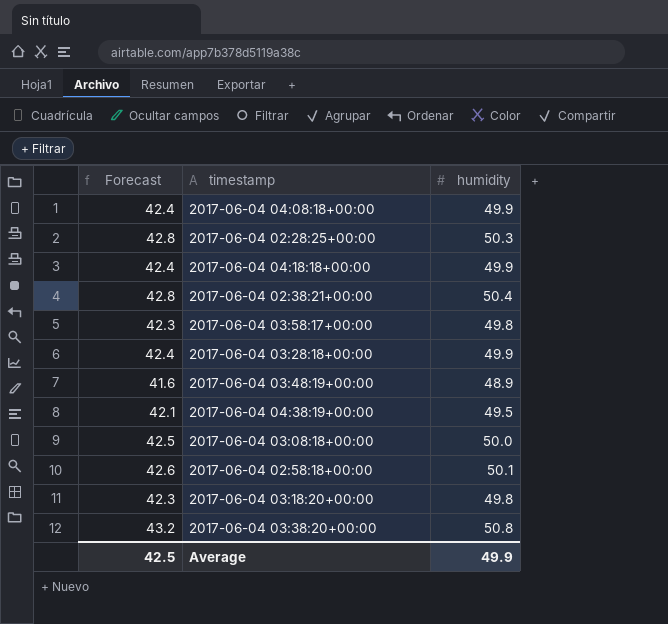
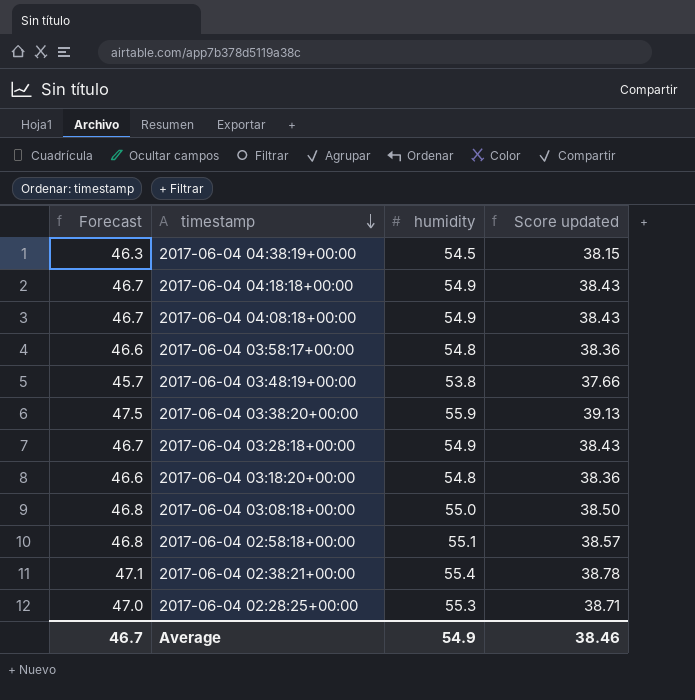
row order: none -> timestamp descending
column Score updated | formula: none -> [humidity] * 0.7
2017-06-04 04:38:19+00:00 | Forecast: 42.1 -> 46.3
2017-06-04 04:38:19+00:00 | humidity: 49.5 -> 54.5
2017-06-04 04:18:18+00:00 | Forecast: 42.4 -> 46.7
2017-06-04 04:18:18+00:00 | humidity: 49.9 -> 54.9
2017-06-04 04:08:18+00:00 | Forecast: 42.4 -> 46.7
2017-06-04 04:08:18+00:00 | humidity: 49.9 -> 54.9
2017-06-04 03:58:17+00:00 | Forecast: 42.3 -> 46.6
2017-06-04 03:58:17+00:00 | humidity: 49.8 -> 54.8
2017-06-04 03:48:19+00:00 | Forecast: 41.6 -> 45.7
2017-06-04 03:48:19+00:00 | humidity: 48.9 -> 53.8
2017-06-04 03:38:20+00:00 | Forecast: 43.2 -> 47.5
2017-06-04 03:38:20+00:00 | humidity: 50.8 -> 55.9
2017-06-04 03:28:18+00:00 | Forecast: 42.4 -> 46.7
2017-06-04 03:28:18+00:00 | humidity: 49.9 -> 54.9
2017-06-04 03:18:20+00:00 | Forecast: 42.3 -> 46.6
2017-06-04 03:18:20+00:00 | humidity: 49.8 -> 54.8
2017-06-04 03:08:18+00:00 | Forecast: 42.5 -> 46.8
2017-06-04 03:08:18+00:00 | humidity: 50.0 -> 55.0
2017-06-04 02:58:18+00:00 | Forecast: 42.6 -> 46.8
2017-06-04 02:58:18+00:00 | humidity: 50.1 -> 55.1
2017-06-04 02:38:21+00:00 | Forecast: 42.8 -> 47.1
2017-06-04 02:38:21+00:00 | humidity: 50.4 -> 55.4
2017-06-04 02:28:25+00:00 | Forecast: 42.8 -> 47.0
2017-06-04 02:28:25+00:00 | humidity: 50.3 -> 55.3
Average | Forecast: 42.5 -> 46.7
Average | humidity: 49.9 -> 54.9

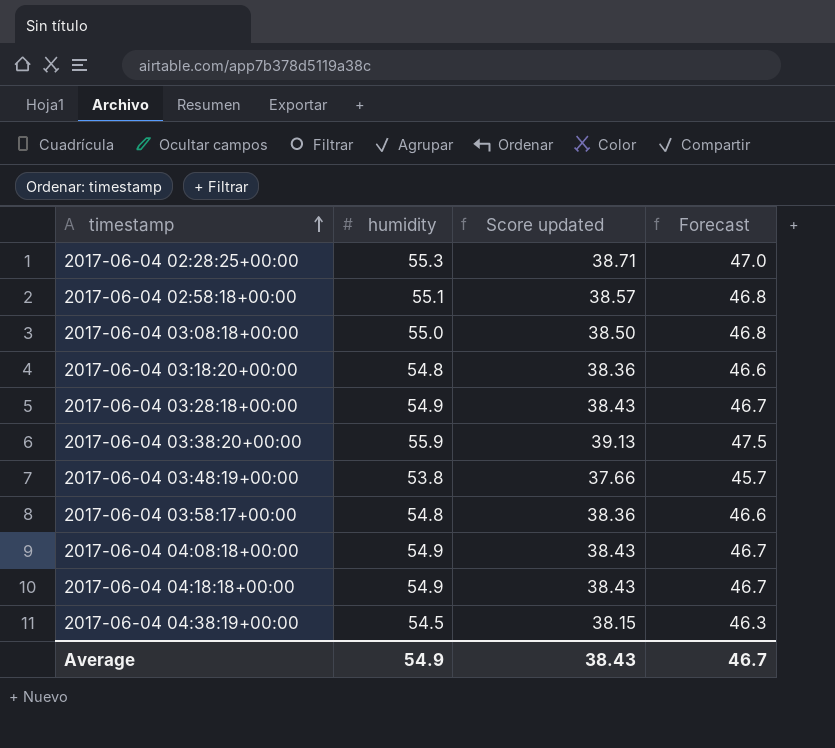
row order: timestamp descending -> timestamp ascending
column Forecast | position: 1 -> 4
row 2017-06-04 02:38:21+00:00: 47.1 | 55.4 | 38.78 -> none
Average | Score updated: 38.46 -> 38.43

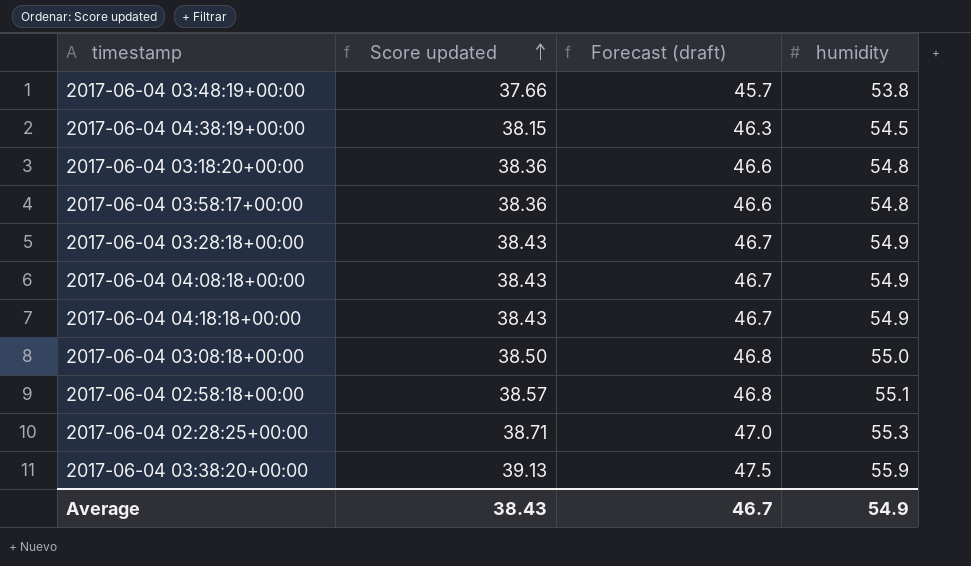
row order: timestamp ascending -> Score updated ascending
column name: Forecast -> Forecast (draft)
column humidity | position: 2 -> 4

